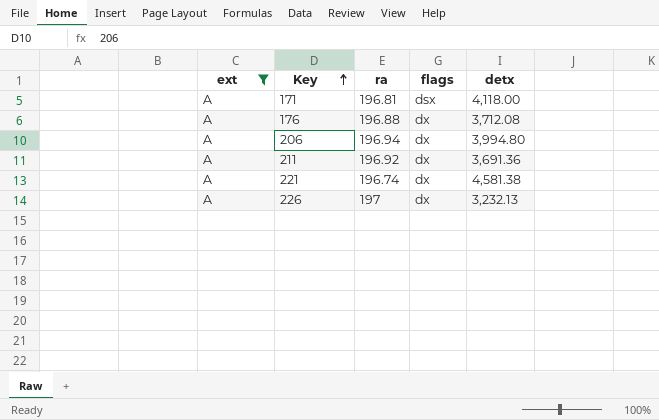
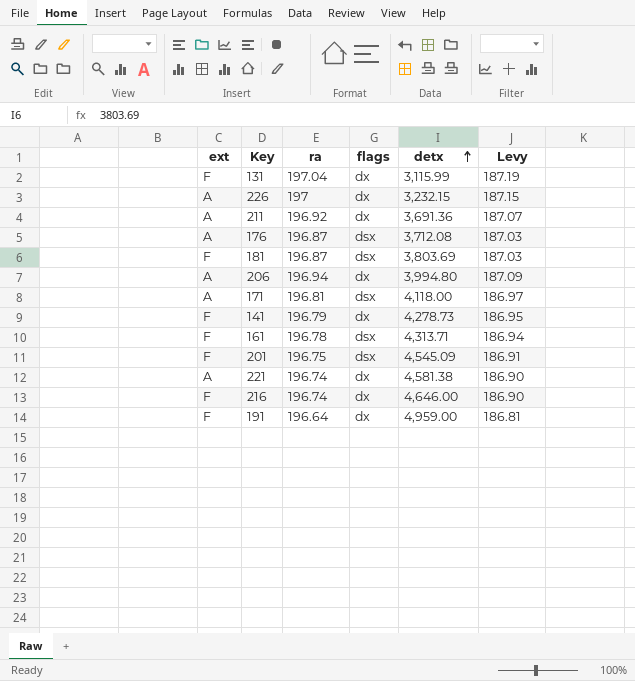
filter: ext = A -> none
row order: Key ascending -> detx ascending
column Levy | formula: none -> [ra] * 0.95
226 | detx: 3,232.13 -> 3,232.15
176 | ra: 196.88 -> 196.87
176 | flags: dx -> dsx

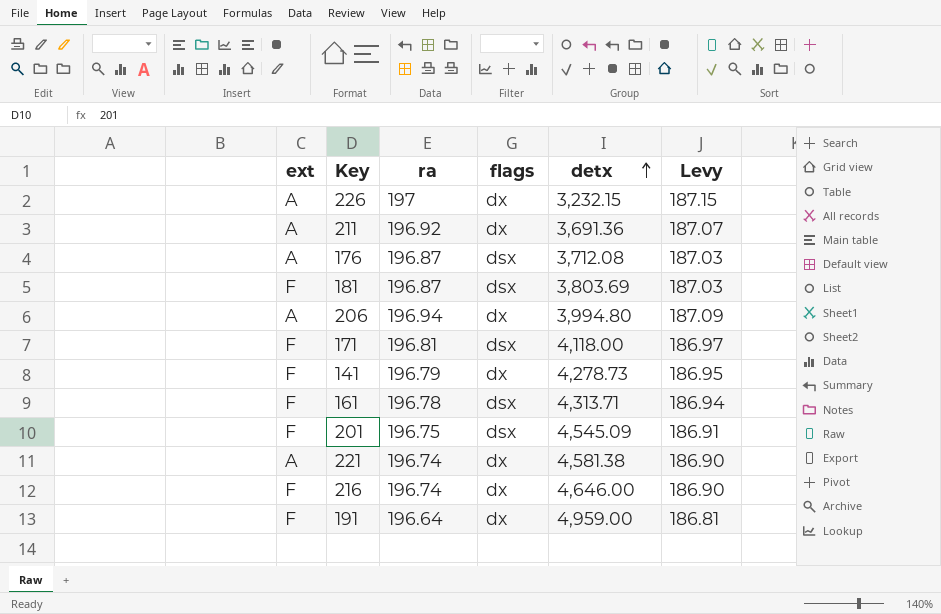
row 131: F | 197.04 | dx | 3,115.99 | 187.19 -> none
171 | ext: A -> F

